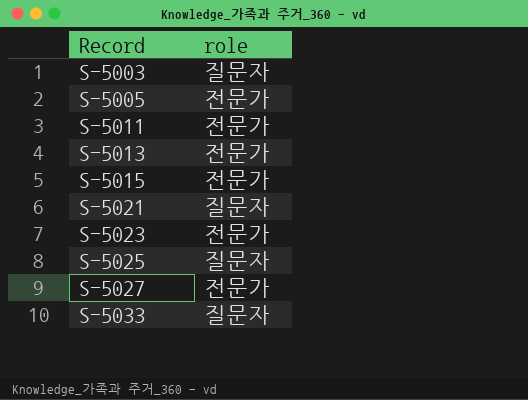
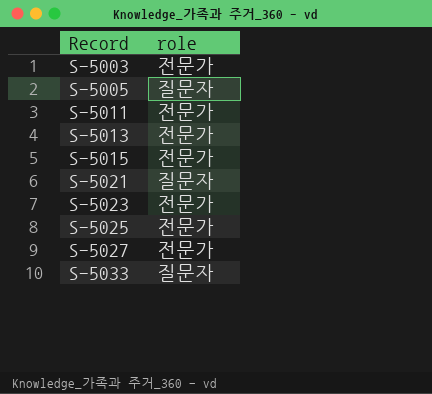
S-5003 | role: 질문자 -> 전문가
S-5005 | role: 전문가 -> 질문자
S-5025 | role: 질문자 -> 전문가

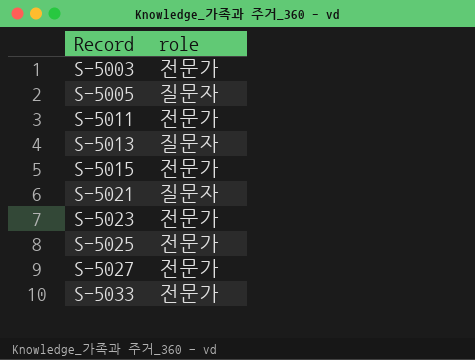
S-5013 | role: 전문가 -> 질문자
S-5033 | role: 질문자 -> 전문가

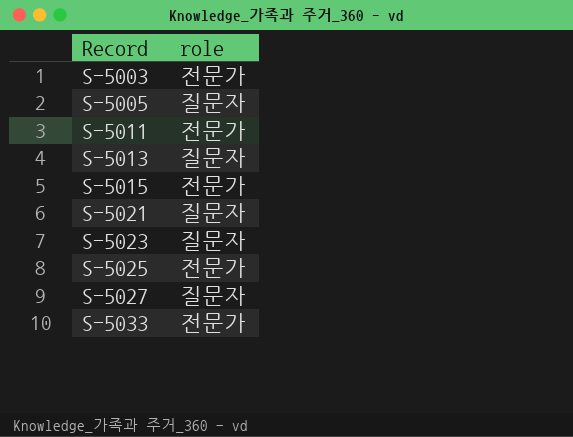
S-5023 | role: 전문가 -> 질문자
S-5027 | role: 전문가 -> 질문자

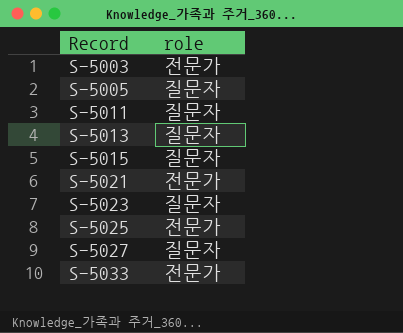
S-5011 | role: 전문가 -> 질문자
S-5015 | role: 전문가 -> 질문자
S-5021 | role: 질문자 -> 전문가

